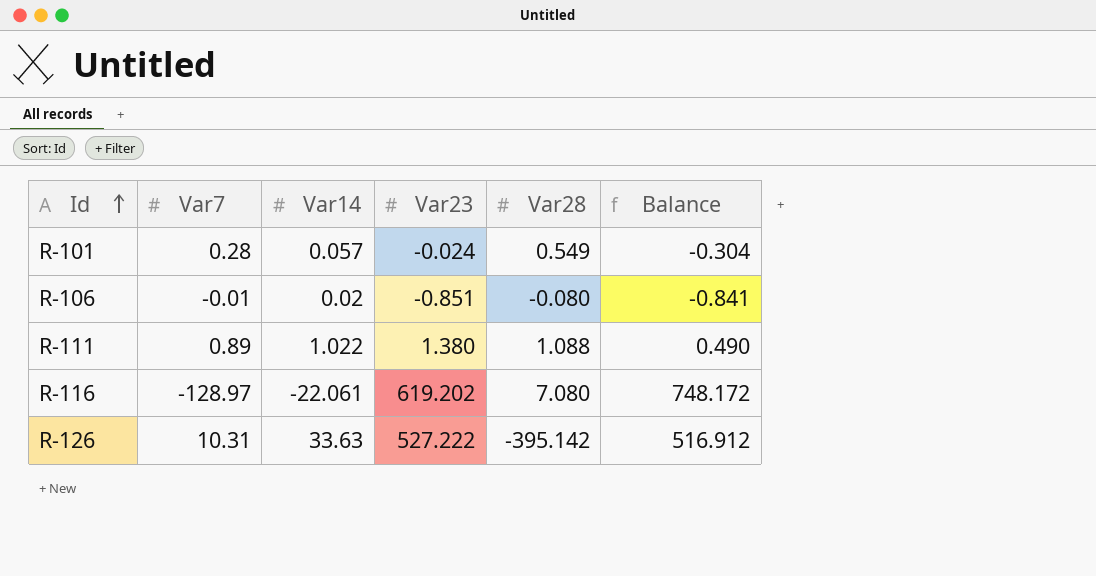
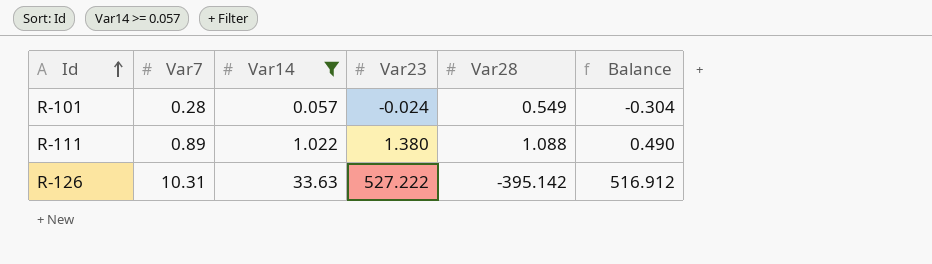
filter: none -> Var14 >= 0.057

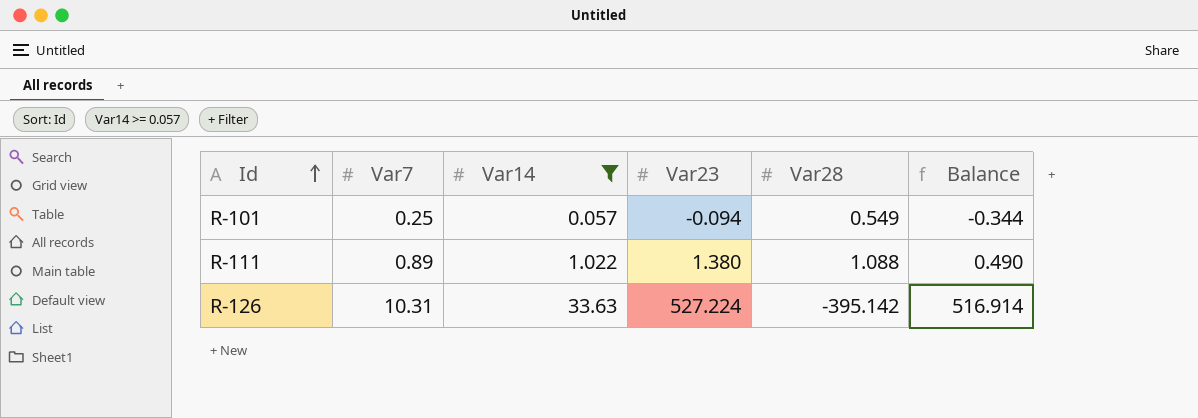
R-101 | Var7: 0.28 -> 0.25
R-101 | Var23: -0.024 -> -0.094
R-101 | Balance: -0.304 -> -0.344
R-126 | Var23: 527.222 -> 527.224
R-126 | Balance: 516.912 -> 516.914

